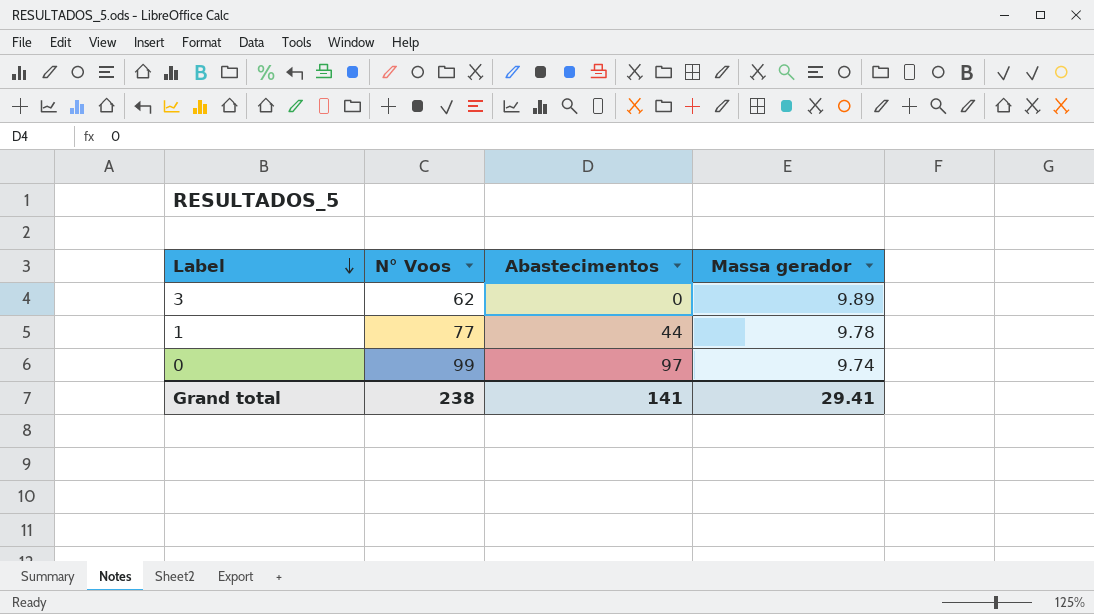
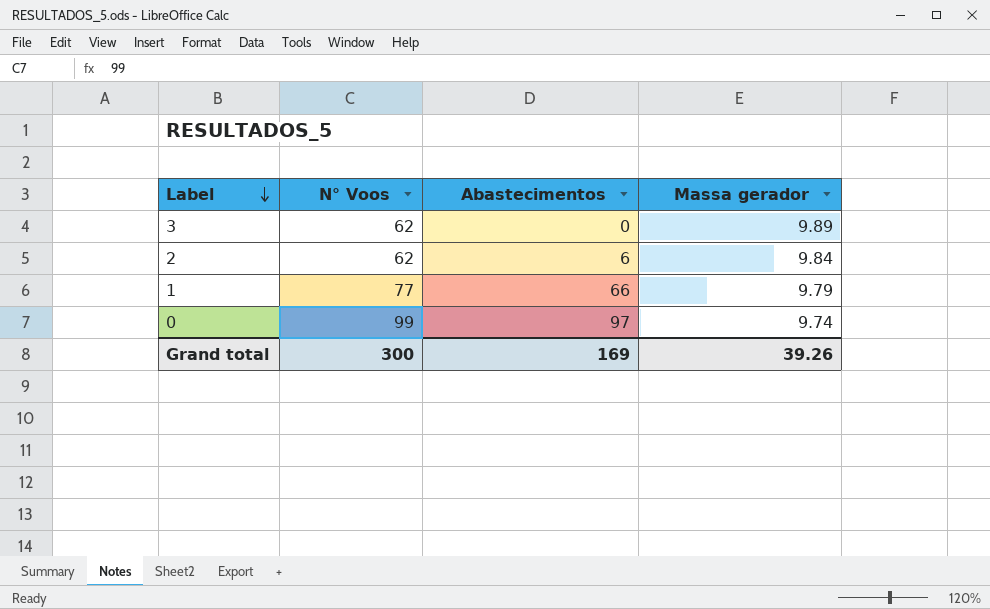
row 2: none -> 62 | 6 | 9.84
1 | Abastecimentos: 44 -> 66
1 | Massa gerador: 9.78 -> 9.79
Grand total | N° Voos: 238 -> 300
Grand total | Abastecimentos: 141 -> 169
Grand total | Massa gerador: 29.41 -> 39.26

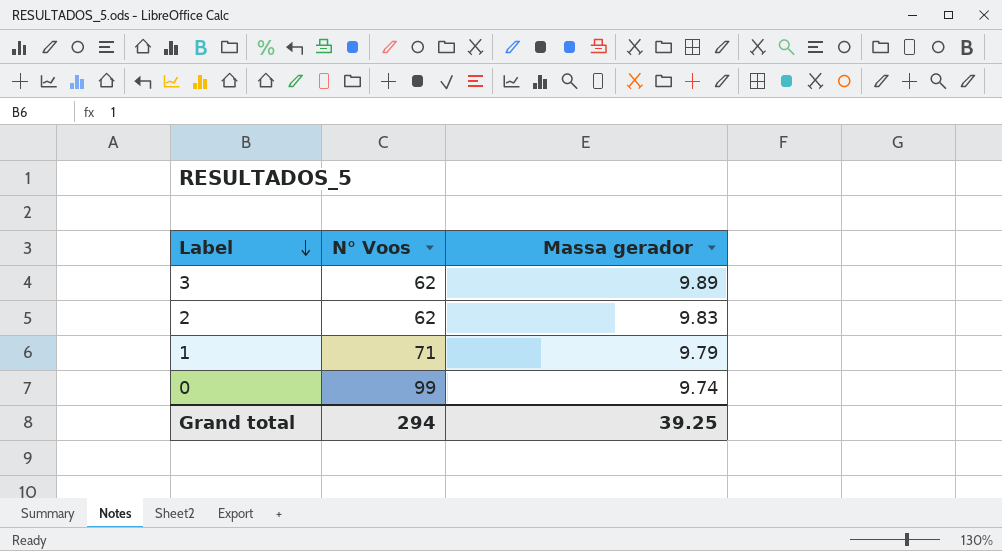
column Abastecimentos | position: 3 -> none
2 | Massa gerador: 9.84 -> 9.83
1 | N° Voos: 77 -> 71
Grand total | N° Voos: 300 -> 294
Grand total | Massa gerador: 39.26 -> 39.25

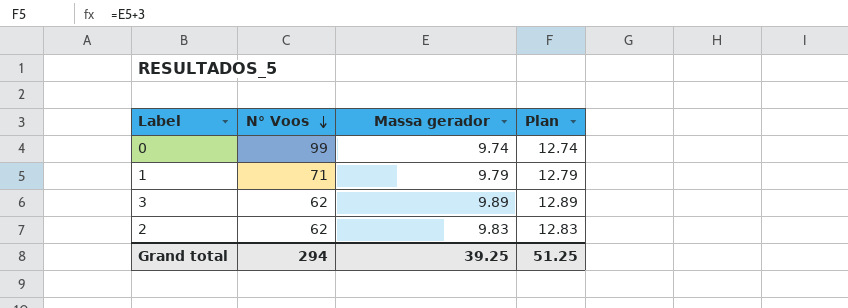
row order: Label descending -> N° Voos descending
column Plan | formula: none -> [Massa gerador] + 3

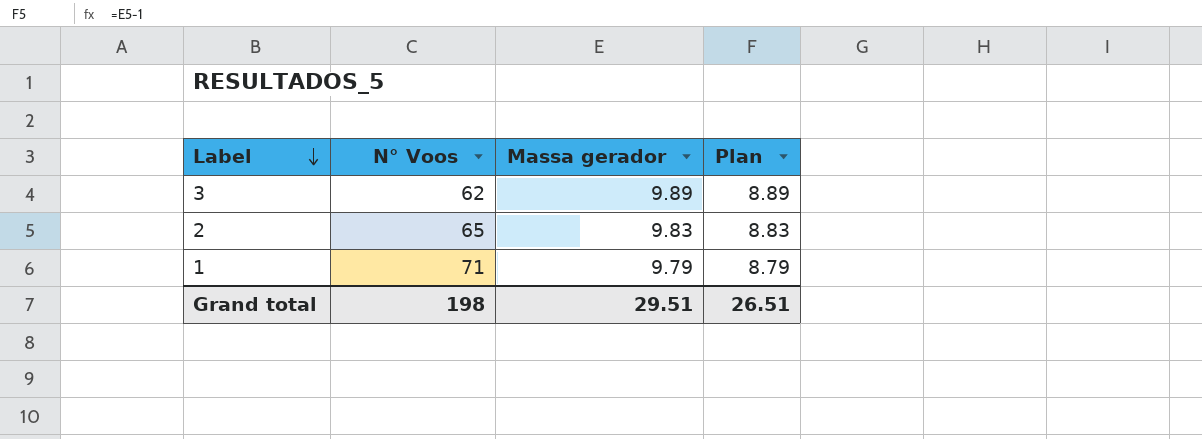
row order: N° Voos descending -> Label descending
column Plan | formula: [Massa gerador] + 3 -> [Massa gerador] - 1
row 0: 99 | 9.74 | 12.74 -> none
2 | N° Voos: 62 -> 65
Grand total | N° Voos: 294 -> 198
Grand total | Massa gerador: 39.25 -> 29.51
Grand total | Plan: 51.25 -> 26.51

